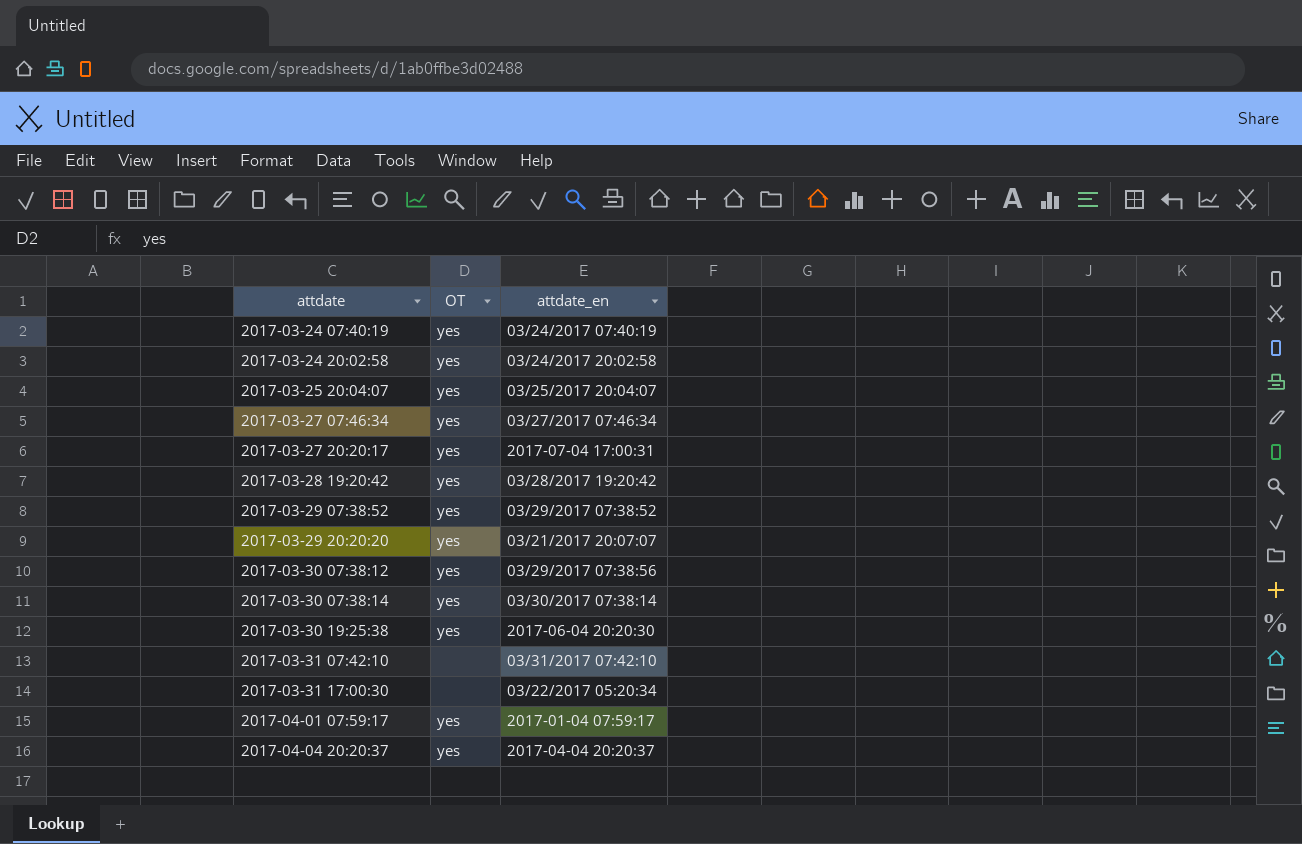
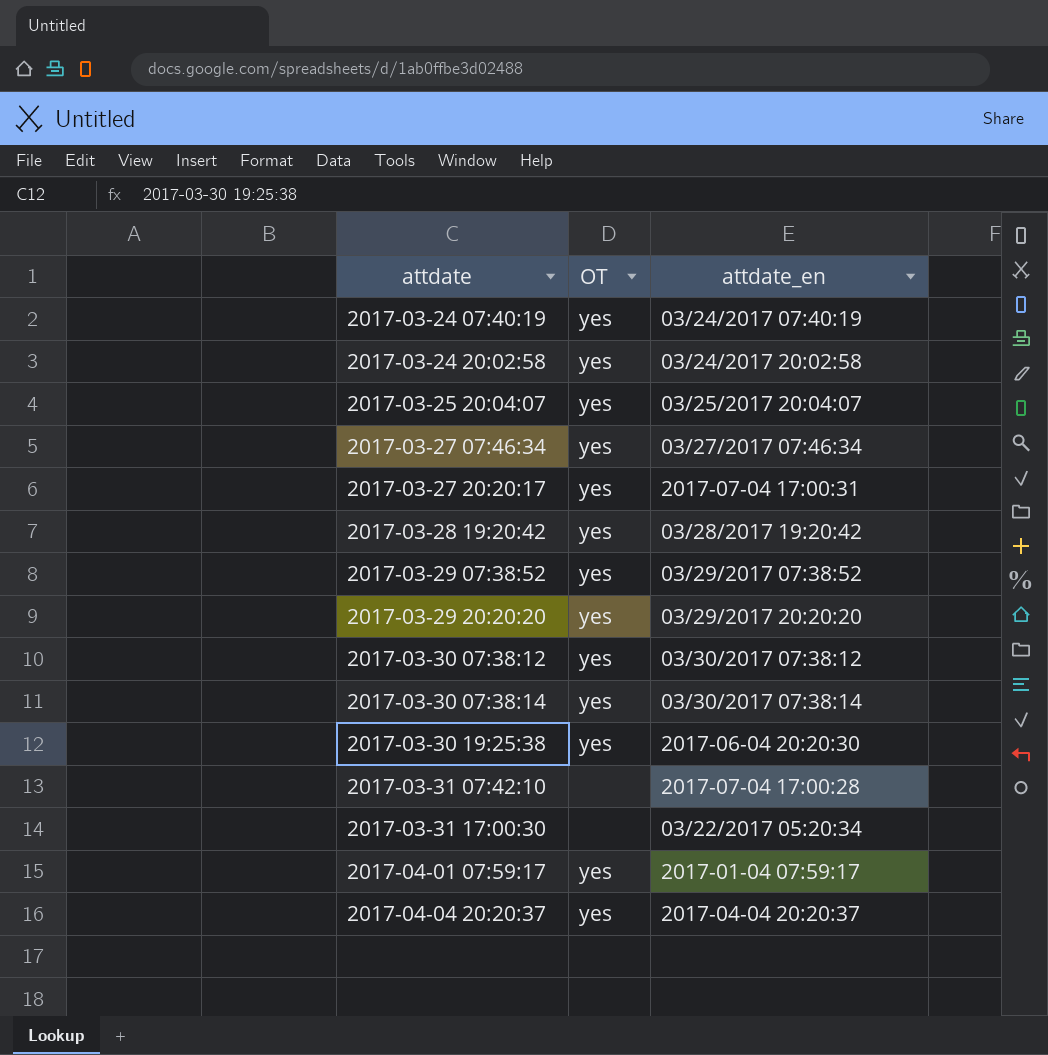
2017-03-29 20:20:20 | attdate_en: 03/21/2017 20:07:07 -> 03/29/2017 20:20:20
2017-03-30 07:38:12 | attdate_en: 03/29/2017 07:38:56 -> 03/30/2017 07:38:12
2017-03-31 07:42:10 | attdate_en: 03/31/2017 07:42:10 -> 2017-07-04 17:00:28

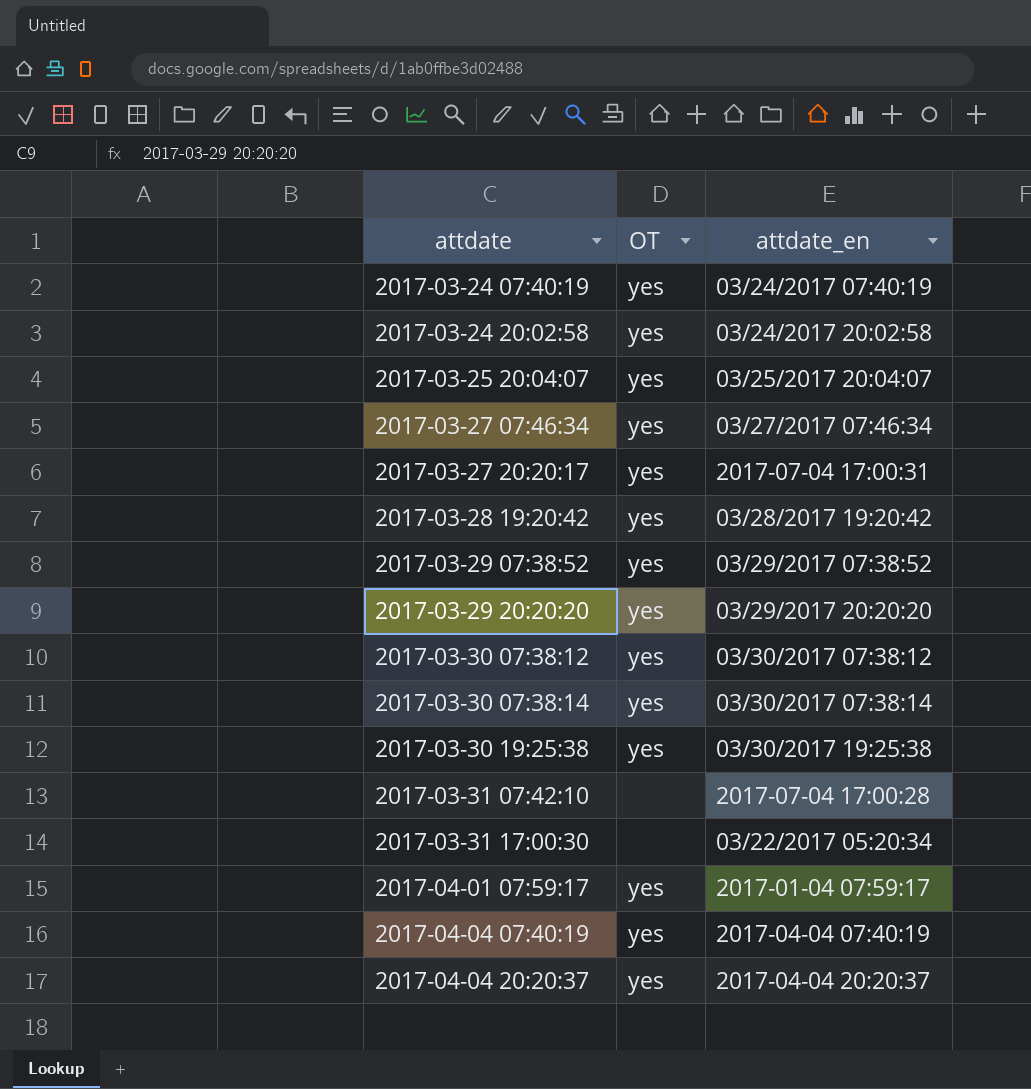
2017-03-30 19:25:38 | attdate_en: 2017-06-04 20:20:30 -> 03/30/2017 19:25:38
row 2017-04-04 07:40:19: none -> yes | 2017-04-04 07:40:19

